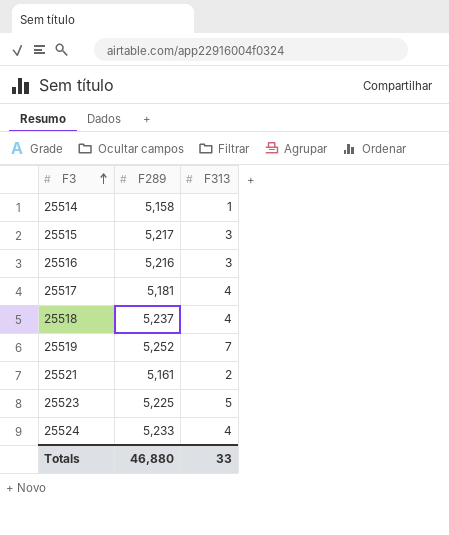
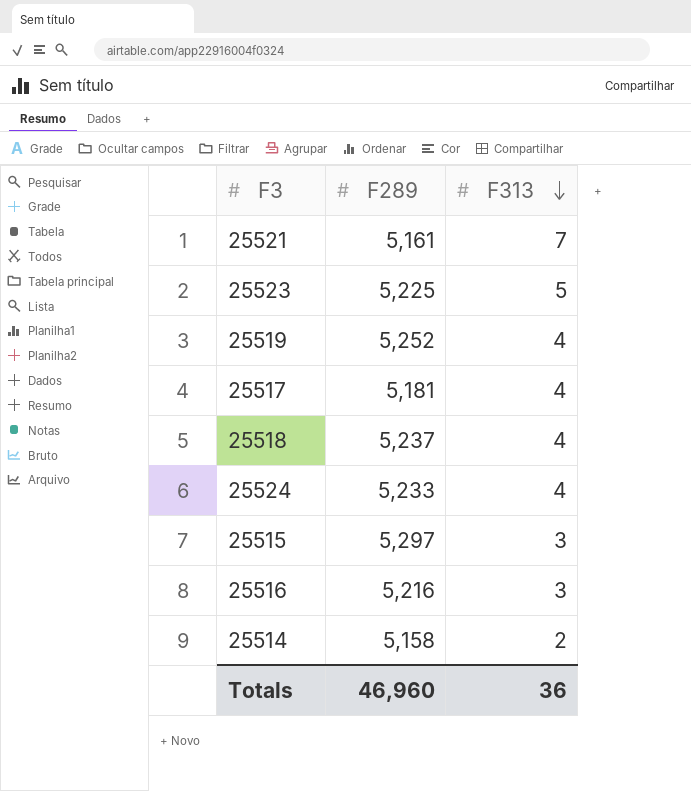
row order: F3 ascending -> F313 descending
25521 | F313: 2 -> 7
25519 | F313: 7 -> 4
25515 | F289: 5,217 -> 5,297
25514 | F313: 1 -> 2
Totals | F289: 46,880 -> 46,960
Totals | F313: 33 -> 36

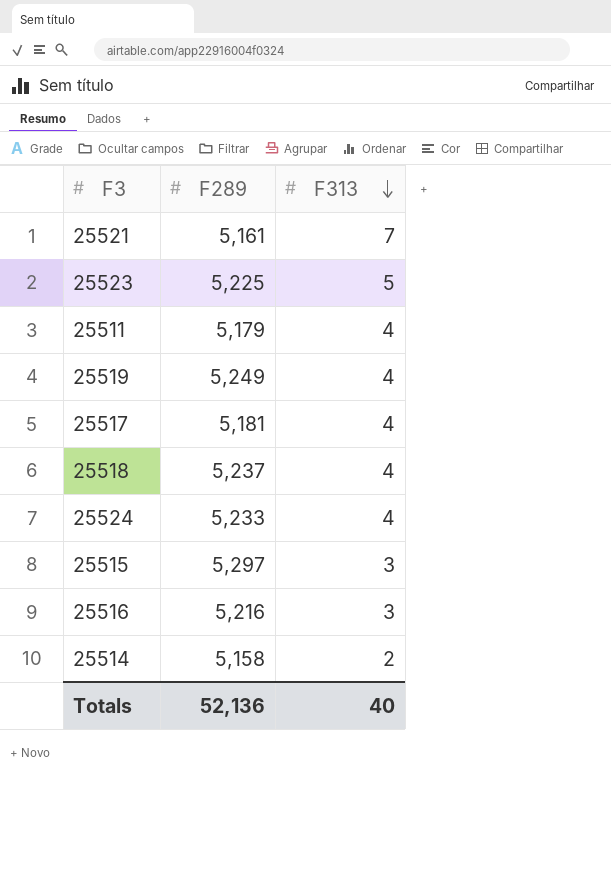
row 25511: none -> 5,179 | 4
25519 | F289: 5,252 -> 5,249
Totals | F289: 46,960 -> 52,136
Totals | F313: 36 -> 40

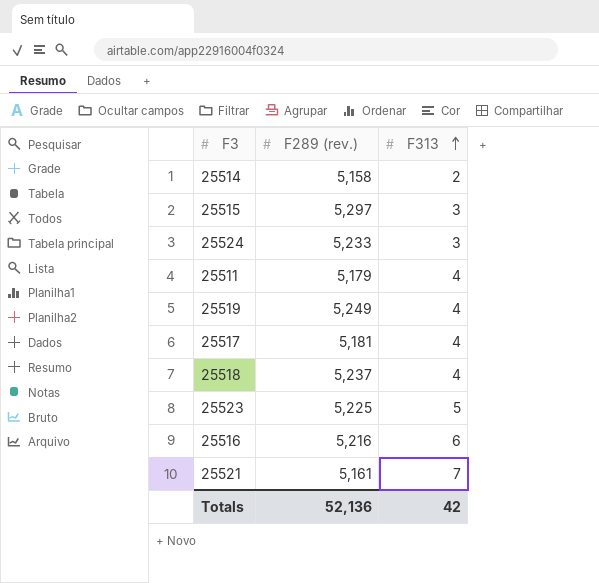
row order: F313 descending -> F313 ascending
column name: F289 -> F289 (rev.)
25524 | F313: 4 -> 3
25516 | F313: 3 -> 6
Totals | F313: 40 -> 42

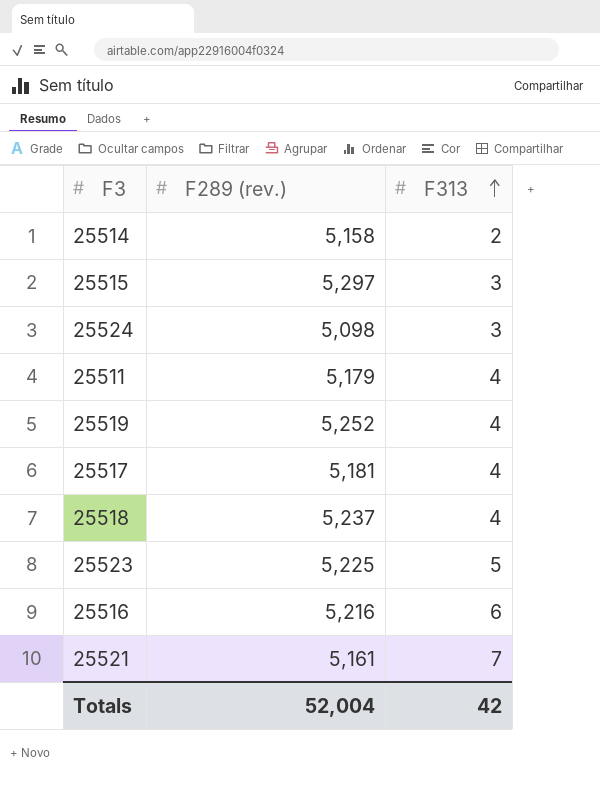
25524 | F289 (rev.): 5,233 -> 5,098
25519 | F289 (rev.): 5,249 -> 5,252
Totals | F289 (rev.): 52,136 -> 52,004

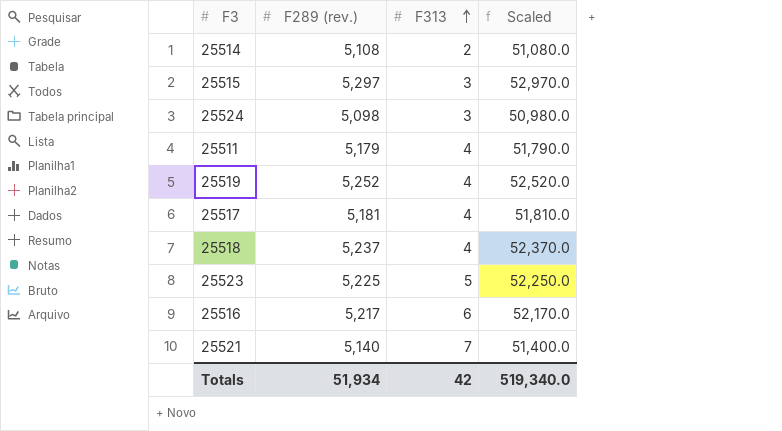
column Scaled | formula: none -> [F289 (rev.)] * 10
25514 | F289 (rev.): 5,158 -> 5,108
25516 | F289 (rev.): 5,216 -> 5,217
25521 | F289 (rev.): 5,161 -> 5,140
Totals | F289 (rev.): 52,004 -> 51,934

